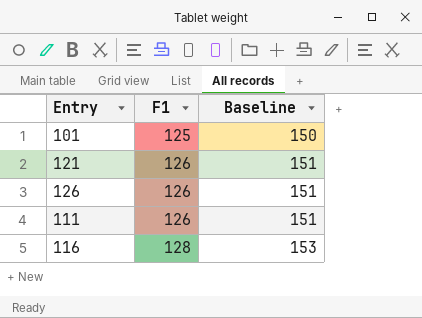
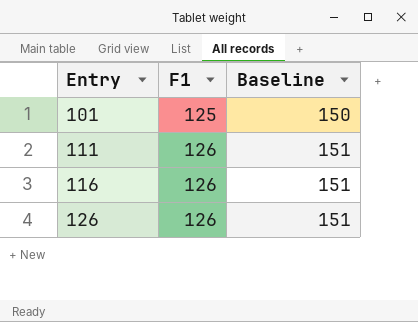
row order: F1 ascending -> Entry ascending
row 121: 126 | 151 -> none
116 | F1: 128 -> 126
116 | Baseline: 153 -> 151

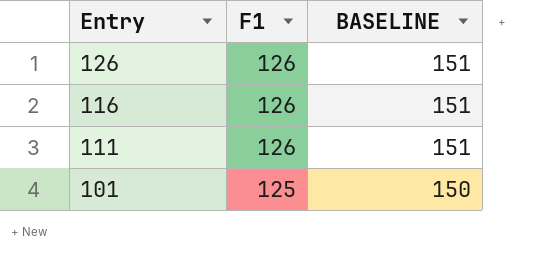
row order: Entry ascending -> Entry descending
column name: Baseline -> BASELINE

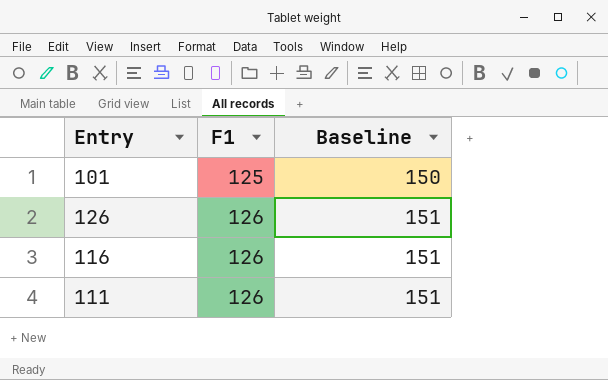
row order: Entry descending -> F1 ascending
column name: BASELINE -> Baseline

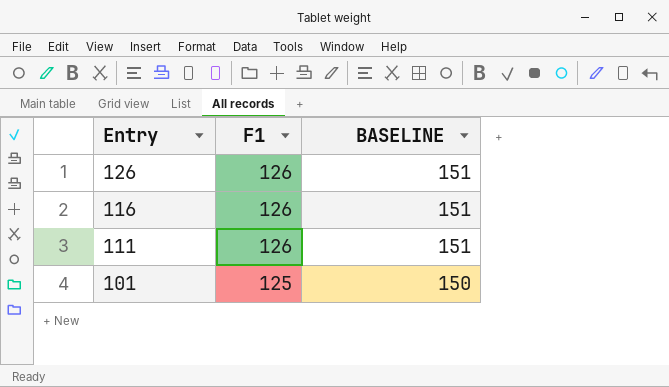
row order: F1 ascending -> Entry descending
column name: Baseline -> BASELINE

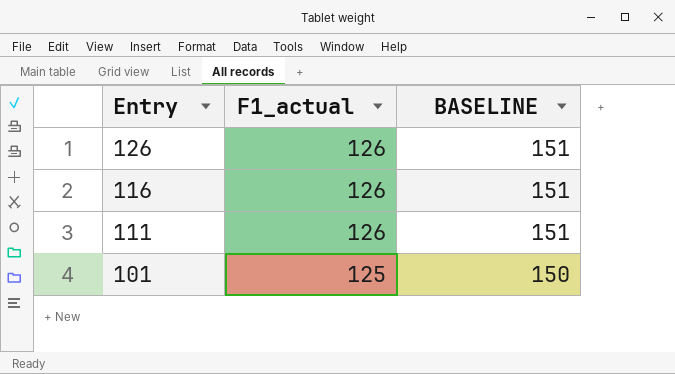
column name: F1 -> F1_actual

